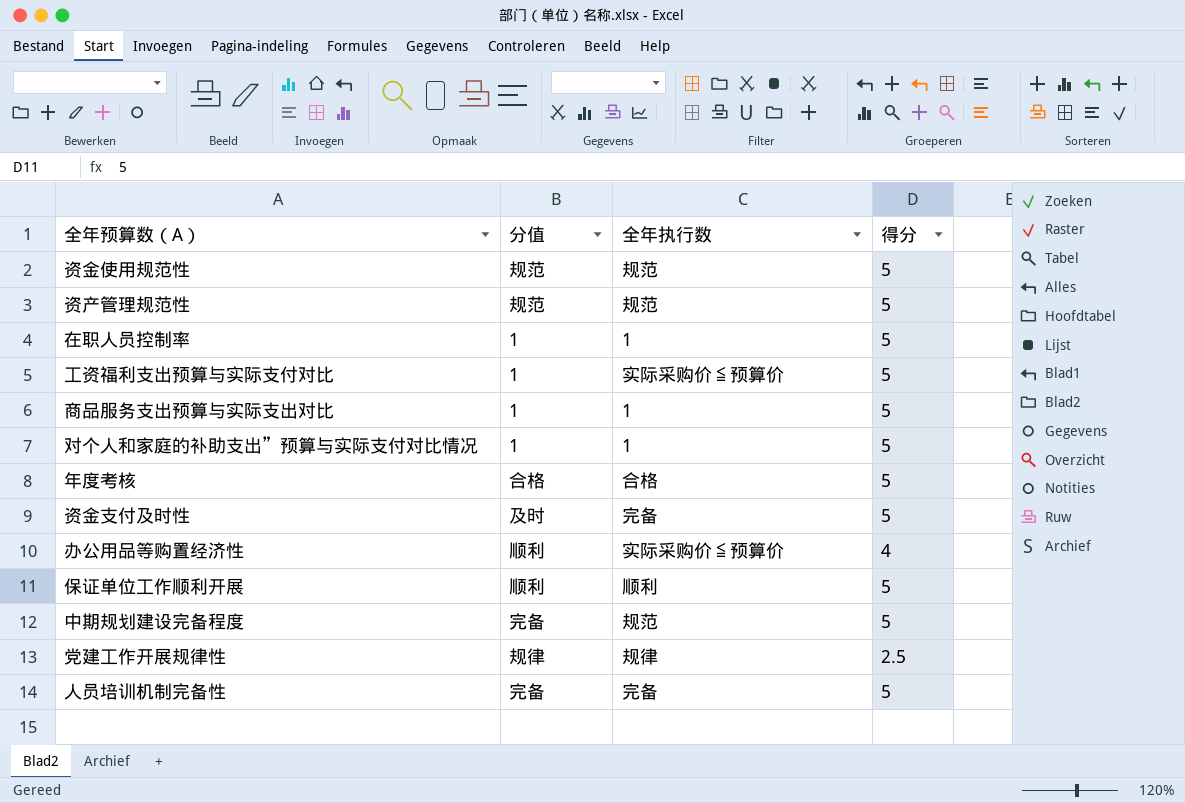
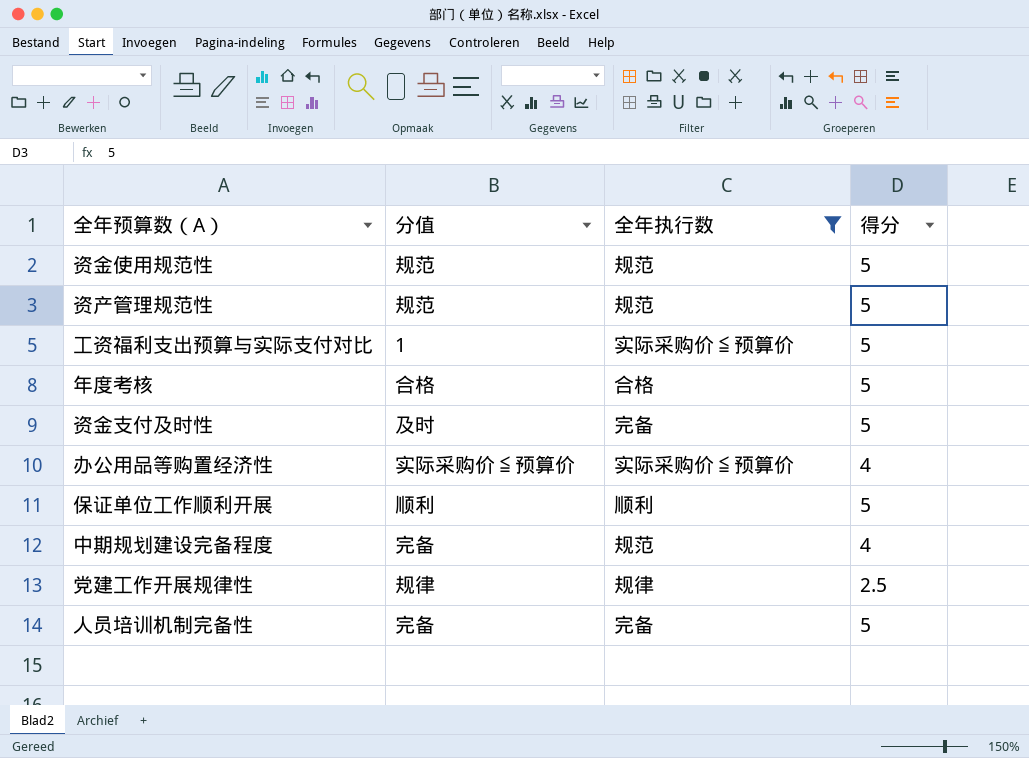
filter: none -> 全年执行数 != 1
办公用品等购置经济性 | 分值: 顺利 -> 实际采购价≦预算价
中期规划建设完备程度 | 得分: 5 -> 4

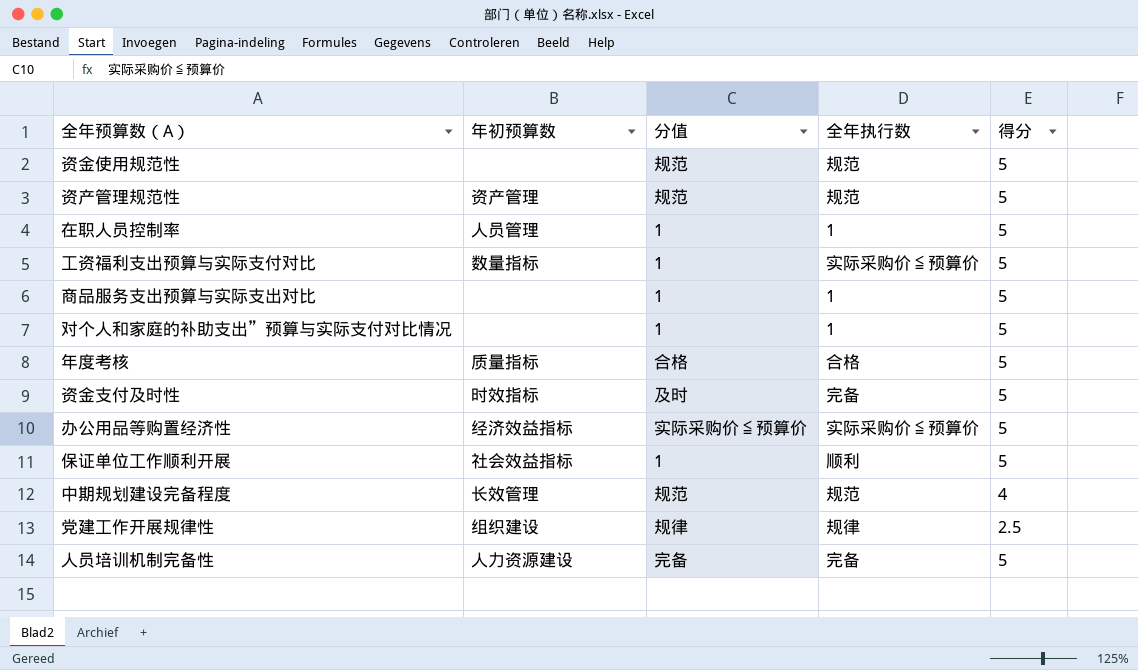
filter: 全年执行数 != 1 -> none
column 年初预算数 | position: none -> 2
办公用品等购置经济性 | 得分: 4 -> 5
保证单位工作顺利开展 | 分值: 顺利 -> 1
中期规划建设完备程度 | 分值: 完备 -> 规范

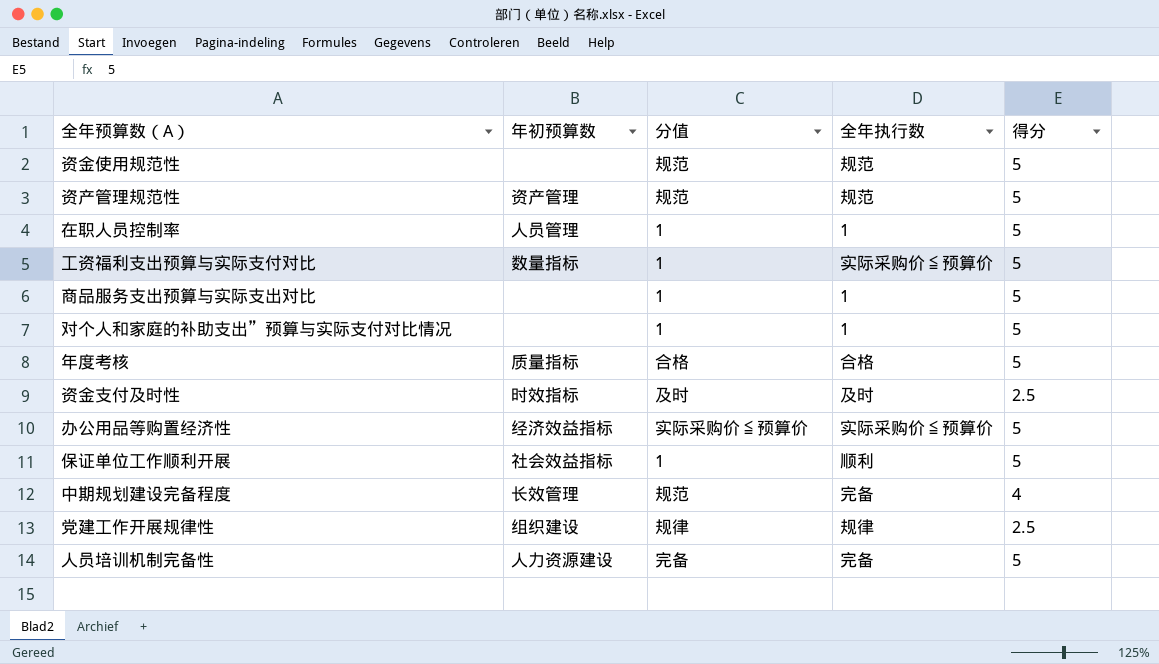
资金支付及时性 | 全年执行数: 完备 -> 及时
资金支付及时性 | 得分: 5 -> 2.5
中期规划建设完备程度 | 全年执行数: 规范 -> 完备

